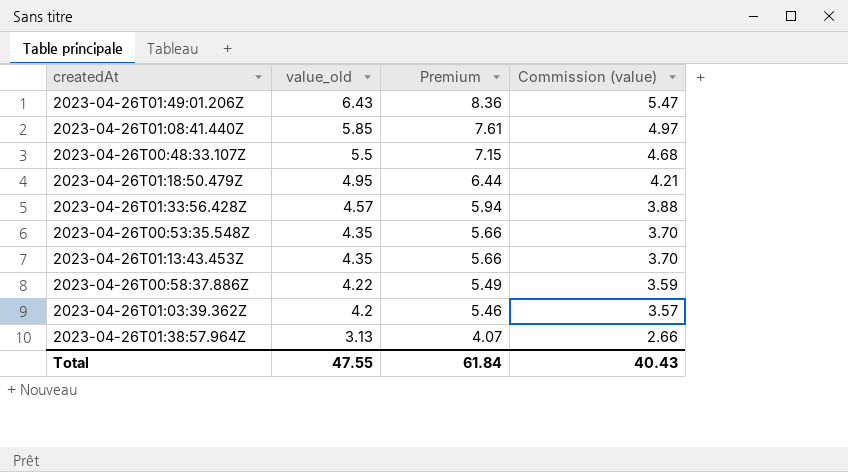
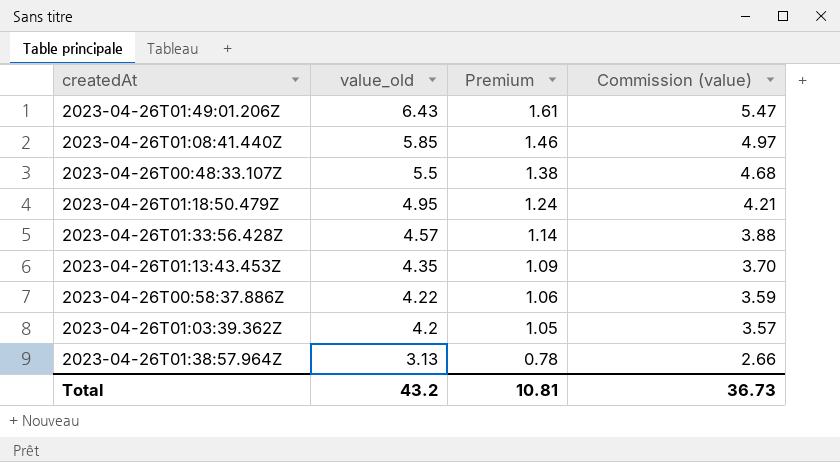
column Premium | formula: [value_old] * 1.3 -> [value_old] * 0.25
row 2023-04-26T00:53:35.548Z: 4.35 | 5.66 | 3.70 -> none
Total | value_old: 47.55 -> 43.2
Total | Premium: 61.84 -> 10.81
Total | Commission (value): 40.43 -> 36.73

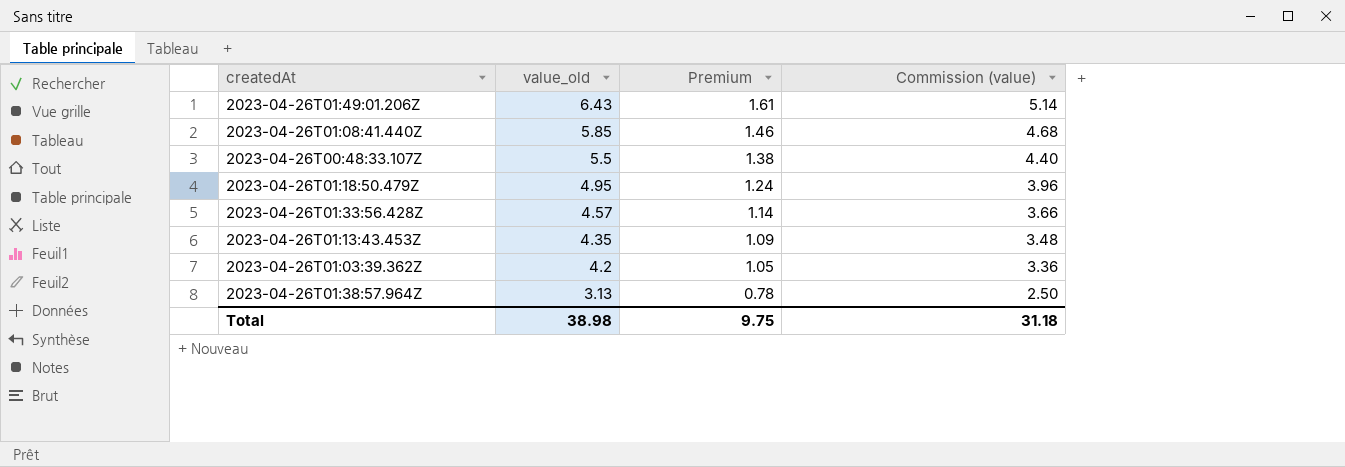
column Commission (value) | formula: [value_old] * 0.85 -> [value_old] * 0.8
row 2023-04-26T00:58:37.886Z: 4.22 | 1.06 | 3.59 -> none
Total | value_old: 43.2 -> 38.98
Total | Premium: 10.81 -> 9.75
Total | Commission (value): 36.73 -> 31.18

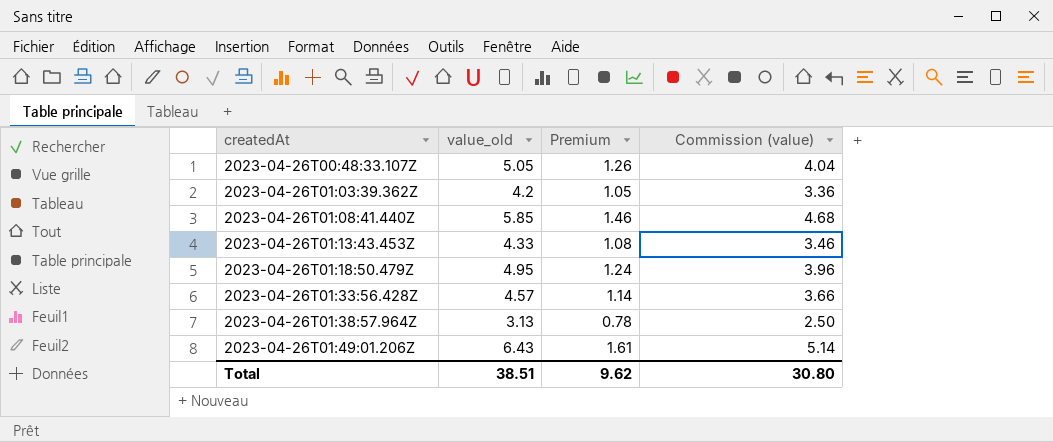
row order: value_old descending -> createdAt ascending
2023-04-26T00:48:33.107Z | value_old: 5.5 -> 5.05
2023-04-26T00:48:33.107Z | Premium: 1.38 -> 1.26
2023-04-26T00:48:33.107Z | Commission (value): 4.40 -> 4.04
2023-04-26T01:13:43.453Z | value_old: 4.35 -> 4.33
2023-04-26T01:13:43.453Z | Premium: 1.09 -> 1.08
2023-04-26T01:13:43.453Z | Commission (value): 3.48 -> 3.46
Total | value_old: 38.98 -> 38.51
Total | Premium: 9.75 -> 9.62
Total | Commission (value): 31.18 -> 30.80

